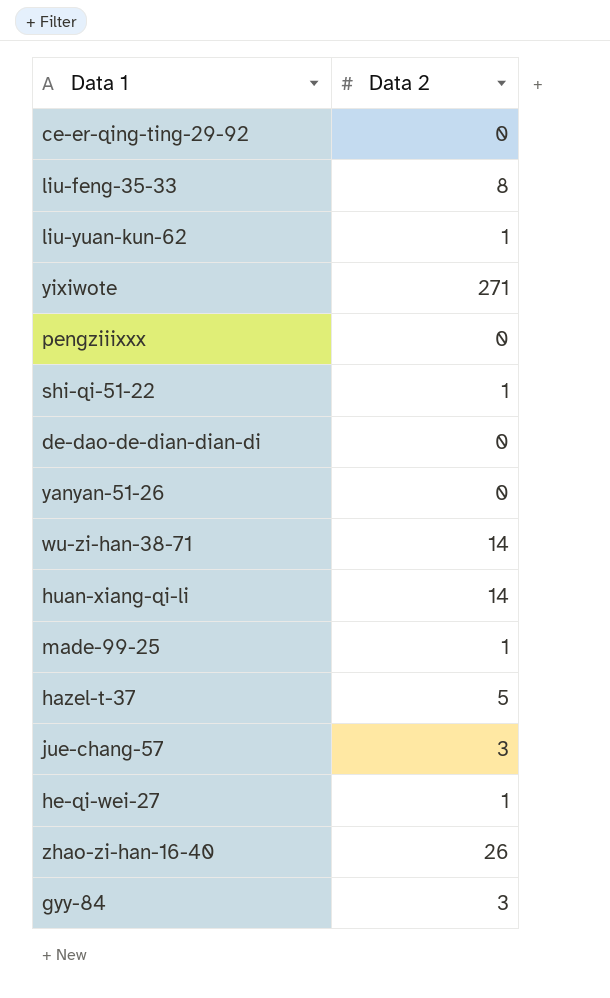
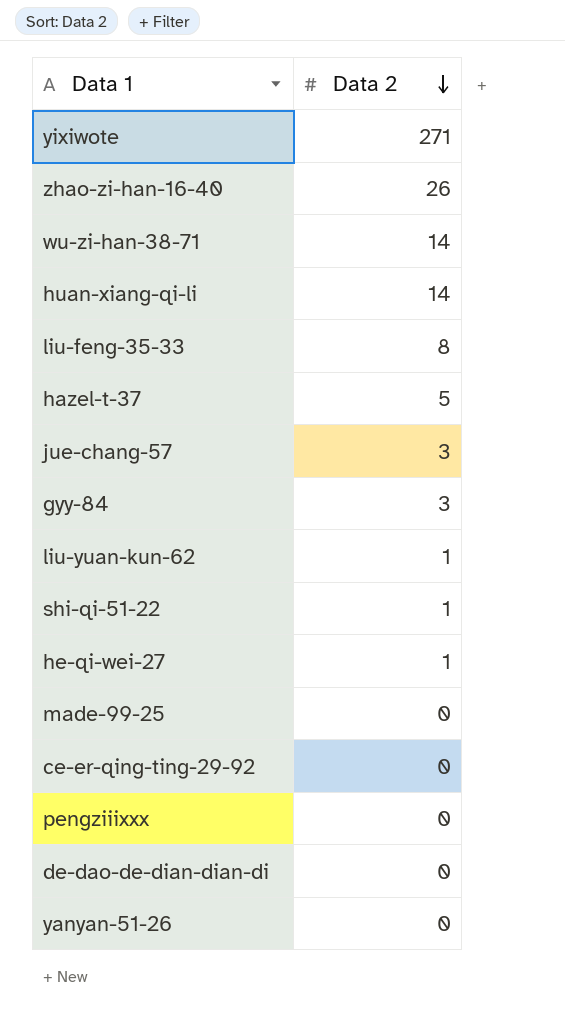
row order: none -> Data 2 descending
made-99-25 | Data 2: 1 -> 0

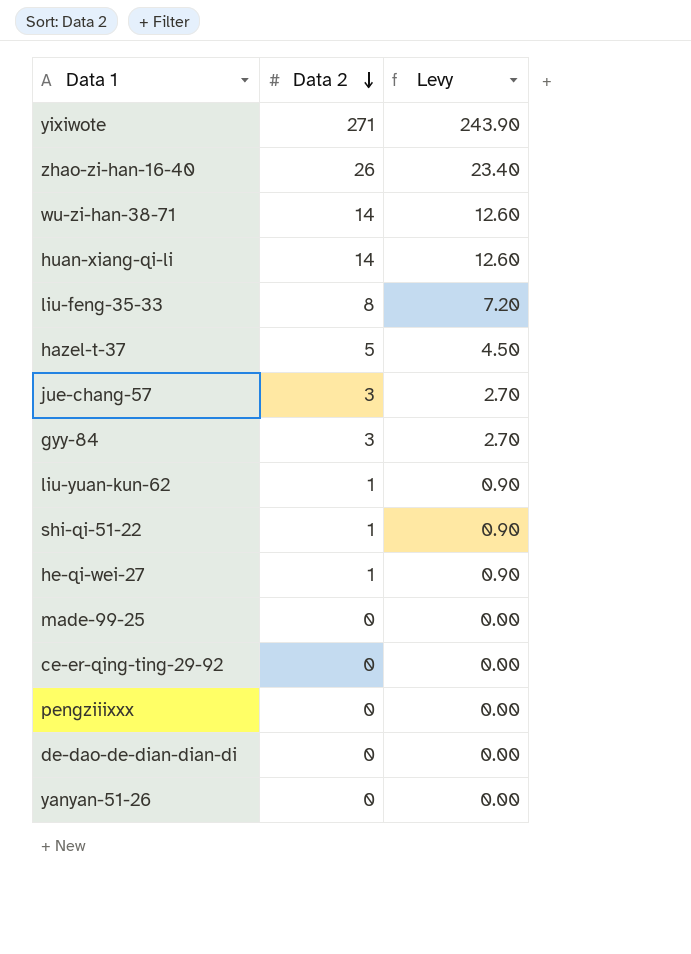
column Levy | formula: none -> [Data 2] * 0.9

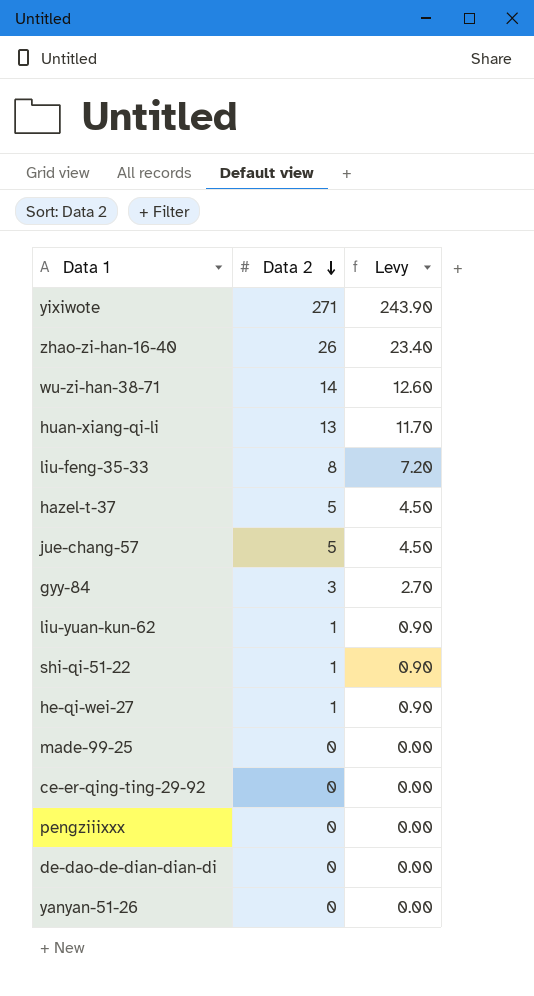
huan-xiang-qi-li | Data 2: 14 -> 13
huan-xiang-qi-li | Levy: 12.60 -> 11.70
jue-chang-57 | Data 2: 3 -> 5
jue-chang-57 | Levy: 2.70 -> 4.50

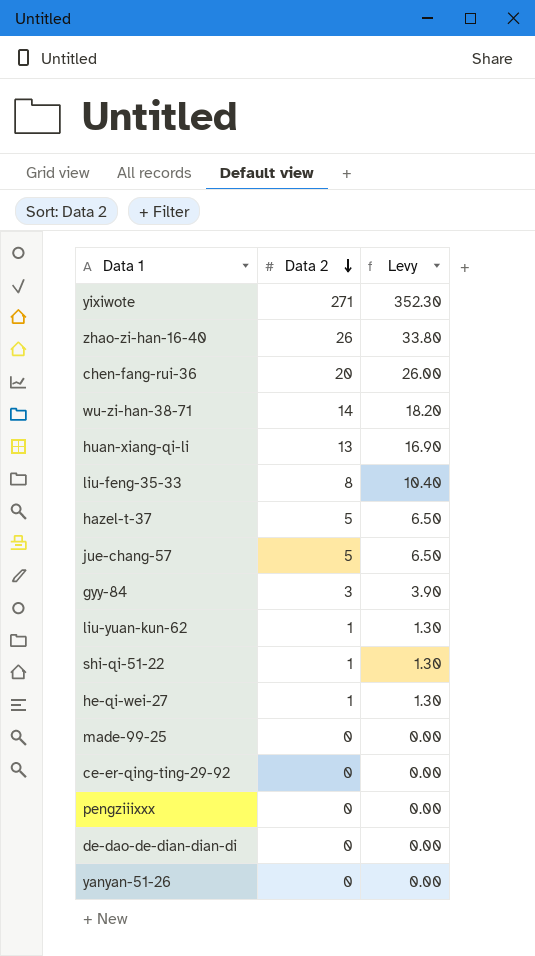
column Levy | formula: [Data 2] * 0.9 -> [Data 2] * 1.3
row chen-fang-rui-36: none -> 20 | 26.00

